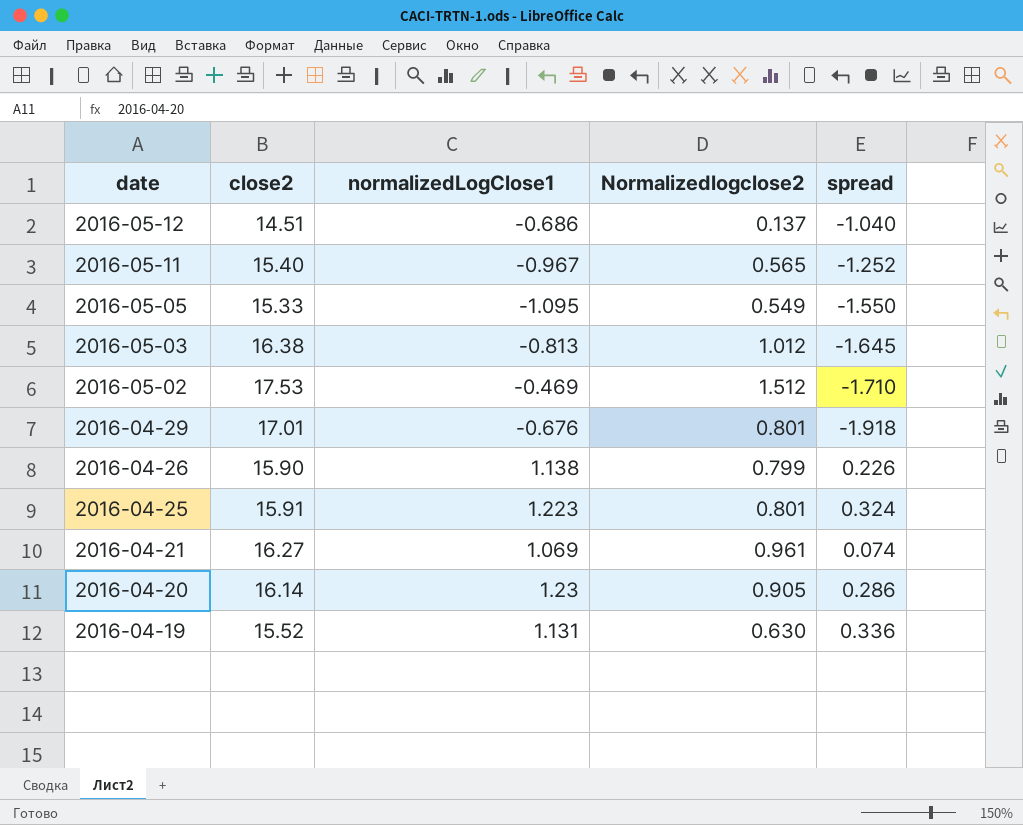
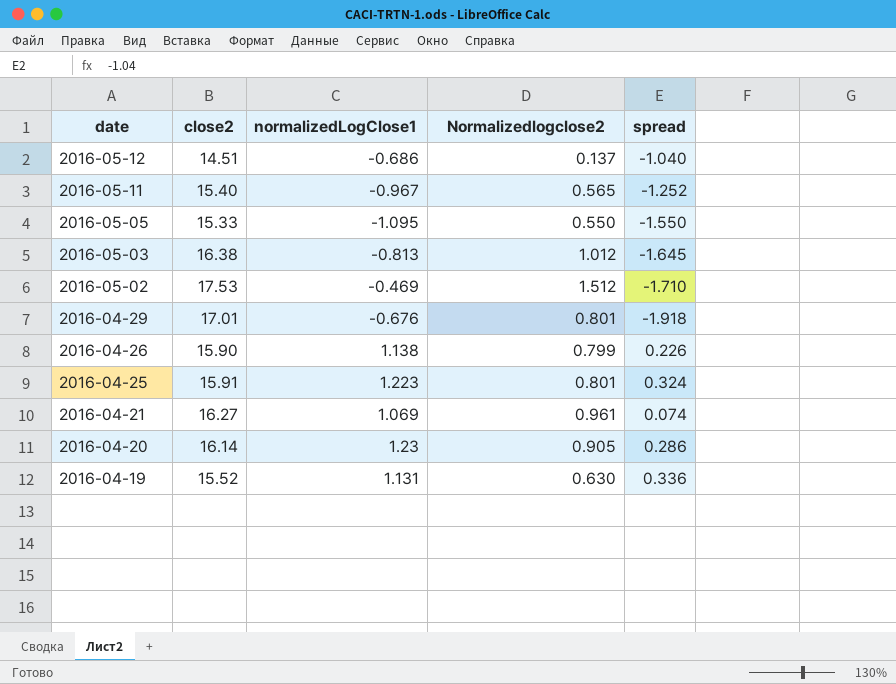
2016-05-05 | Normalizedlogclose2: 0.549 -> 0.550

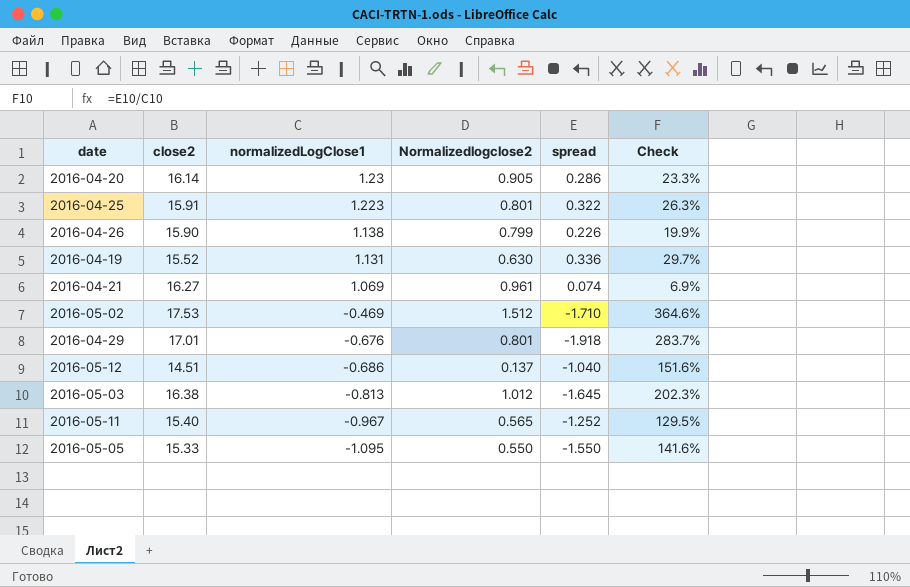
row order: date descending -> normalizedLogClose1 descending
column Check | formula: none -> [spread] / [normalizedLogClose1]
2016-04-25 | spread: 0.324 -> 0.322

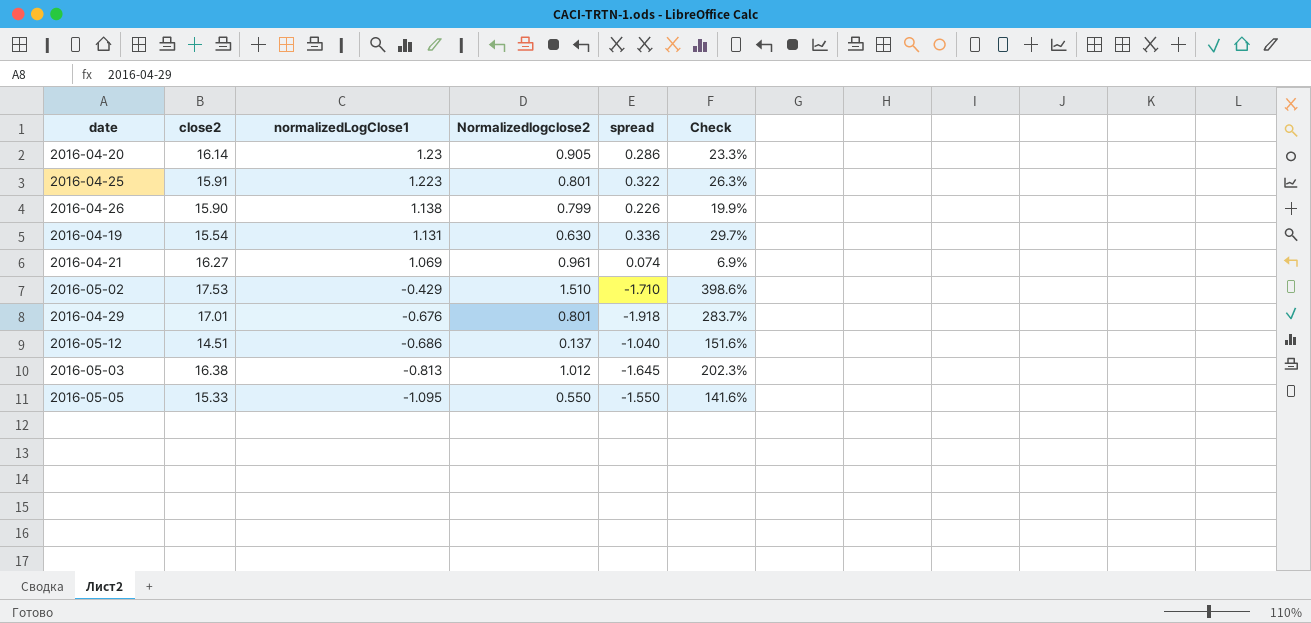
row 2016-05-11: 15.40 | -0.967 | 0.565 | -1.252 | 129.5% -> none
2016-04-19 | close2: 15.52 -> 15.54
2016-05-02 | normalizedLogClose1: -0.469 -> -0.429
2016-05-02 | Normalizedlogclose2: 1.512 -> 1.510
2016-05-02 | Check: 364.6% -> 398.6%

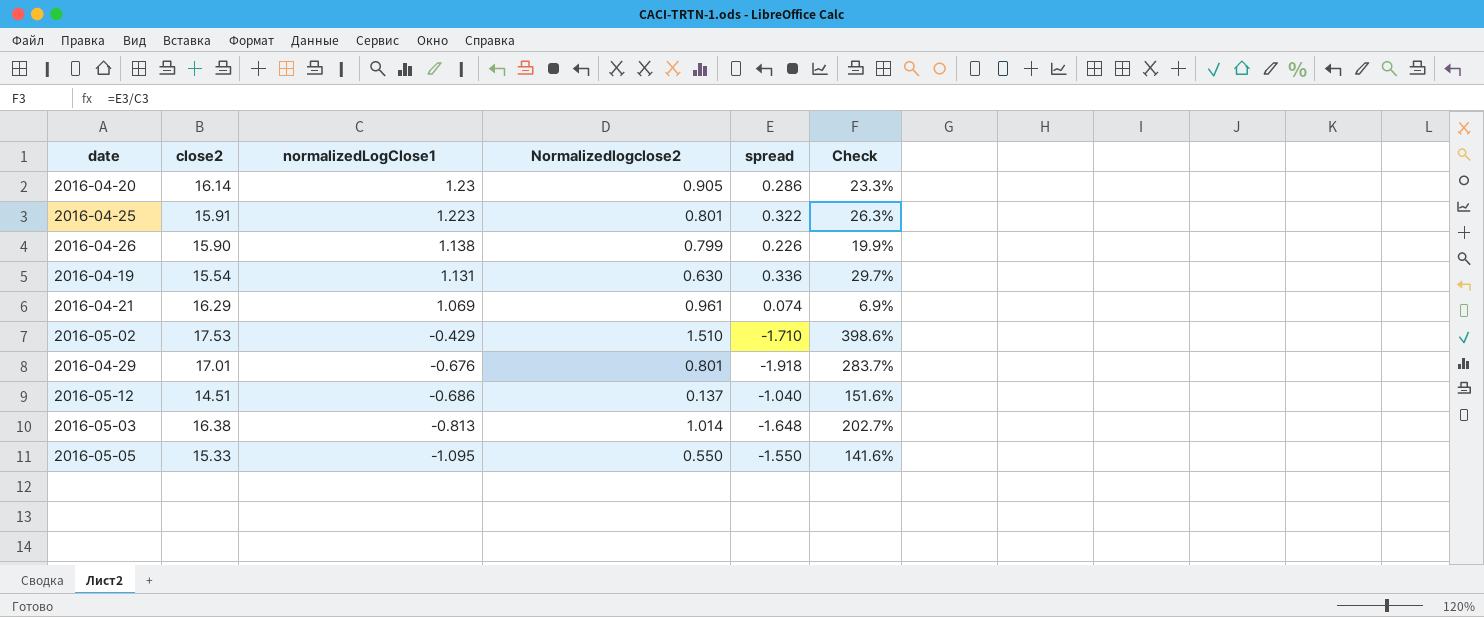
2016-04-21 | close2: 16.27 -> 16.29
2016-05-03 | Normalizedlogclose2: 1.012 -> 1.014
2016-05-03 | spread: -1.645 -> -1.648
2016-05-03 | Check: 202.3% -> 202.7%

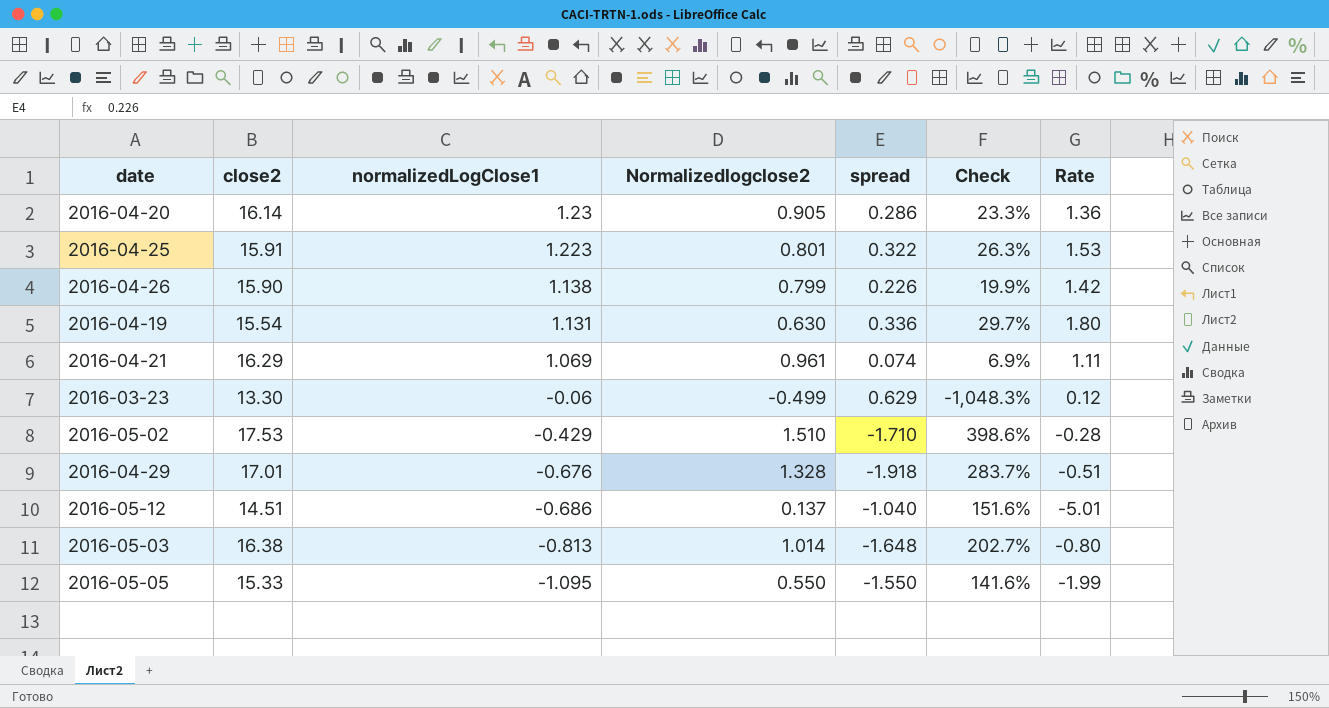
column Rate | formula: none -> [normalizedLogClose1] / [Normalizedlogclose2]
row 2016-03-23: none -> 13.30 | -0.06 | -0.499 | 0.629 | -1,048.3% | 0.12
2016-04-29 | Normalizedlogclose2: 0.801 -> 1.328

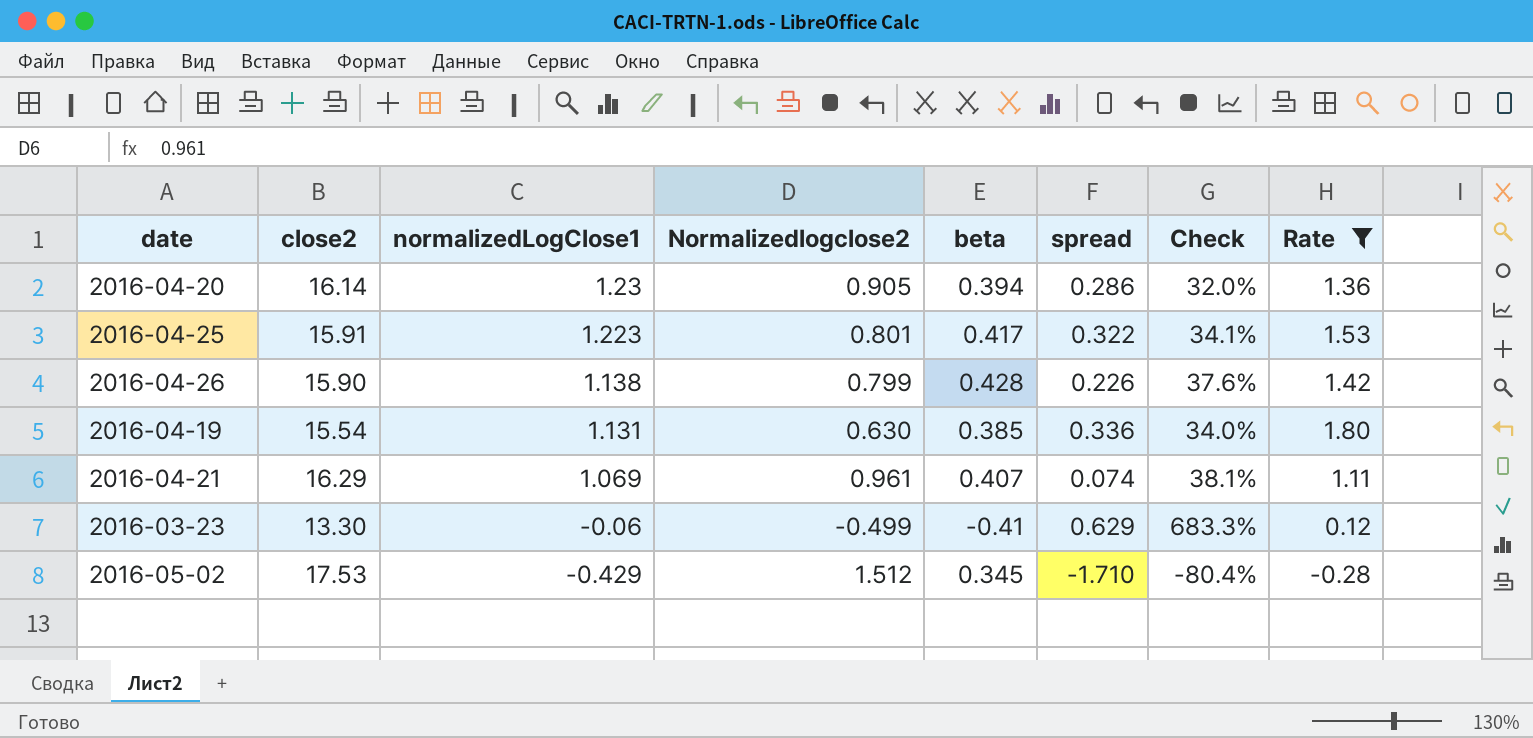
filter: none -> Rate >= -0.28
column beta | position: none -> 5
column Check | formula: [spread] / [normalizedLogClose1] -> [beta] / [normalizedLogClose1]
2016-05-02 | Normalizedlogclose2: 1.510 -> 1.512

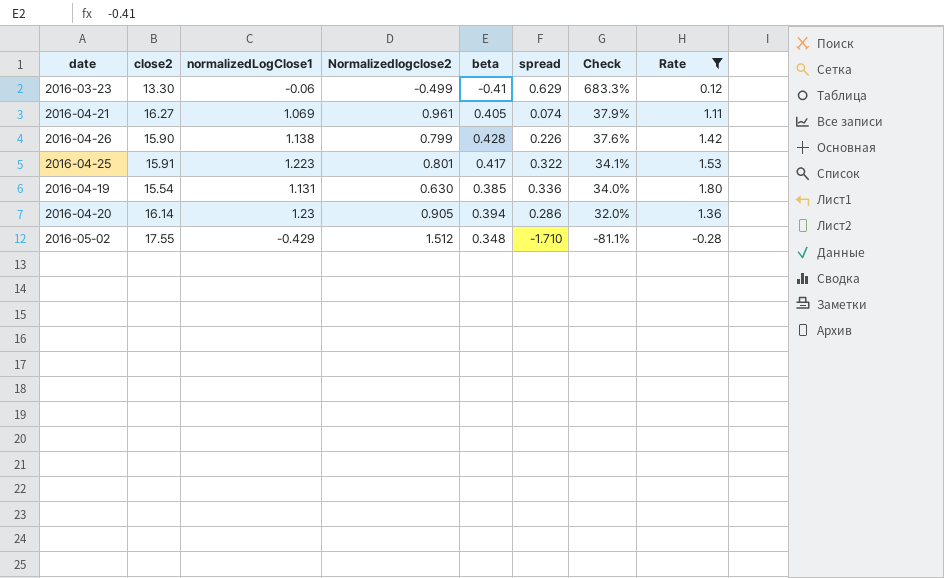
row order: normalizedLogClose1 descending -> Check descending
2016-04-21 | close2: 16.29 -> 16.27
2016-04-21 | beta: 0.407 -> 0.405
2016-04-21 | Check: 38.1% -> 37.9%
2016-05-02 | close2: 17.53 -> 17.55
2016-05-02 | beta: 0.345 -> 0.348
2016-05-02 | Check: -80.4% -> -81.1%

